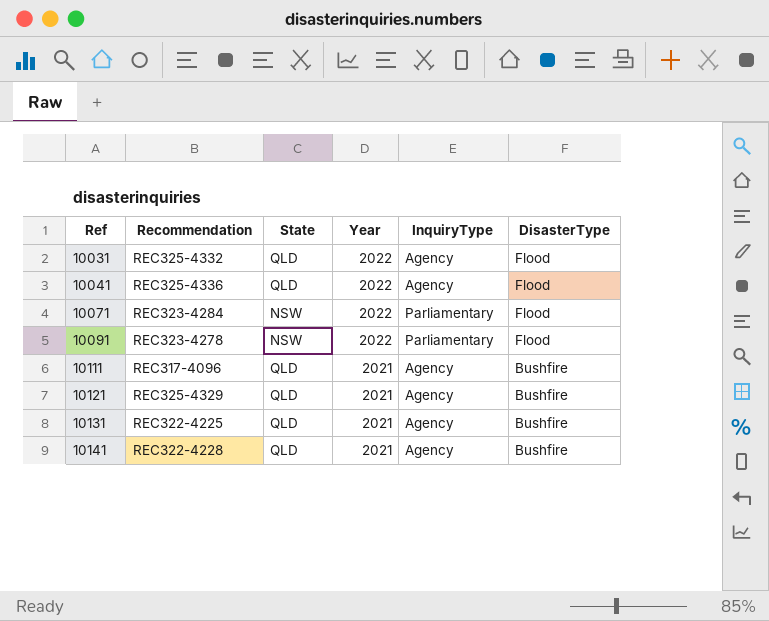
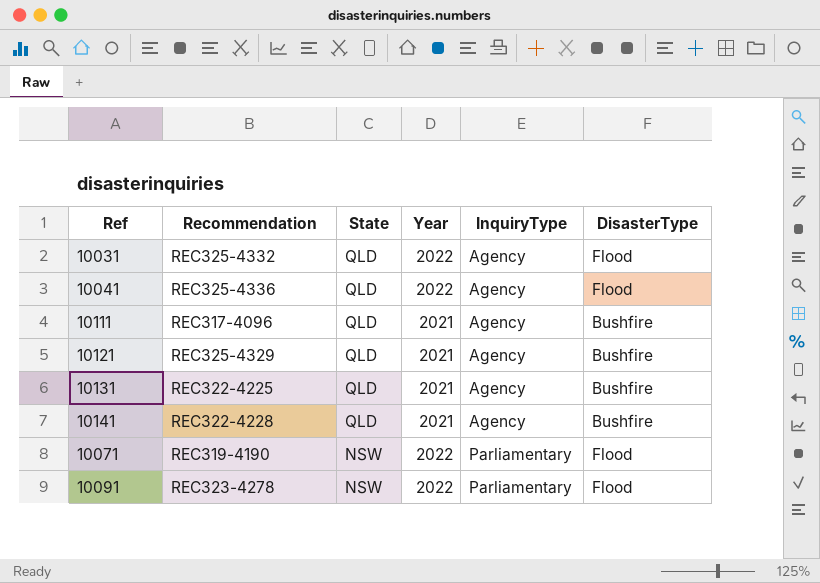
row order: Ref ascending -> State descending
10071 | Recommendation: REC323-4284 -> REC319-4190

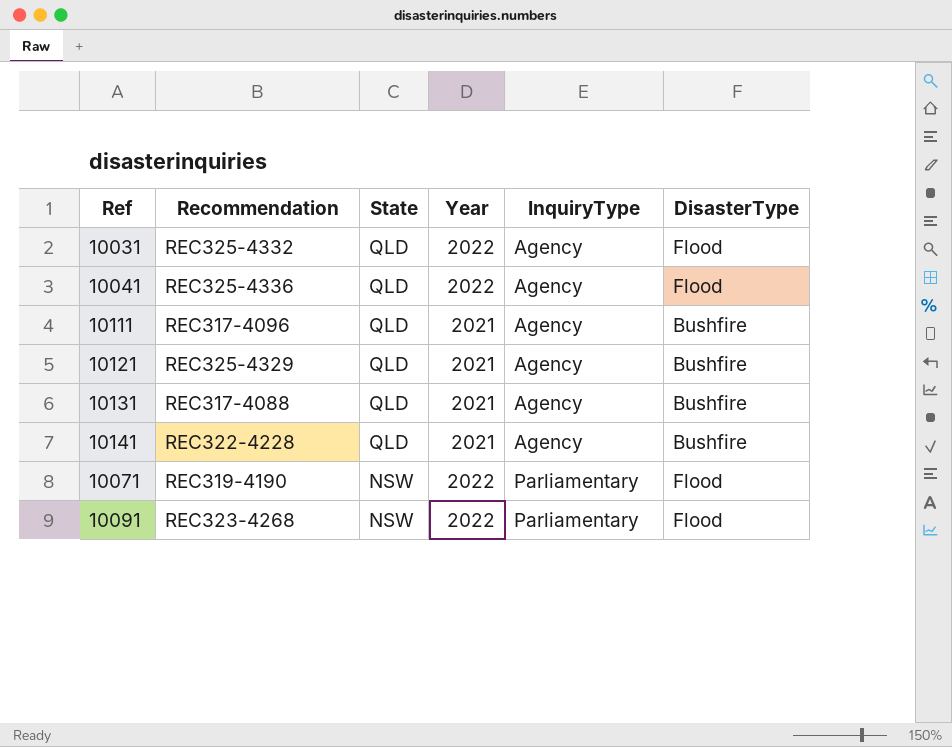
10131 | Recommendation: REC322-4225 -> REC317-4088
10091 | Recommendation: REC323-4278 -> REC323-4268

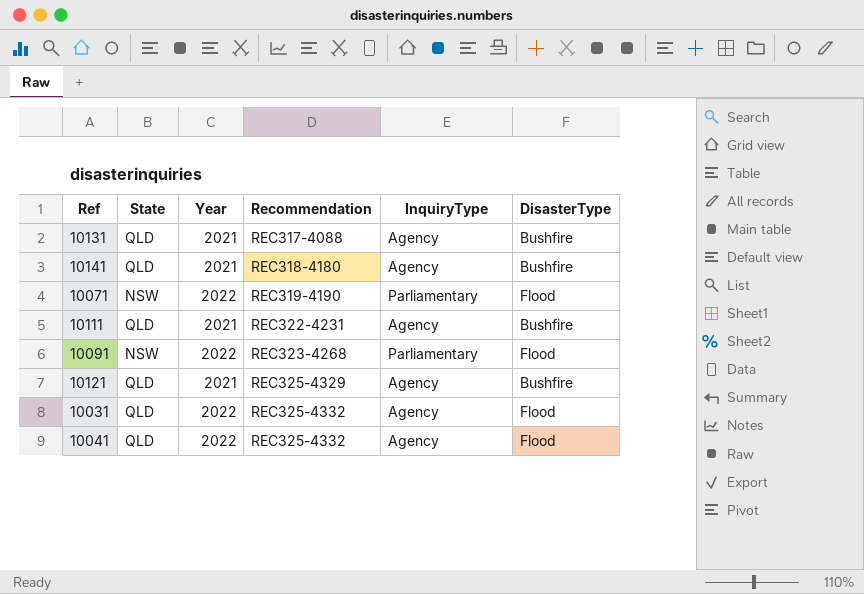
row order: State descending -> Recommendation ascending
column Recommendation | position: 2 -> 4
10141 | Recommendation: REC322-4228 -> REC318-4180
10111 | Recommendation: REC317-4096 -> REC322-4231
10041 | Recommendation: REC325-4336 -> REC325-4332

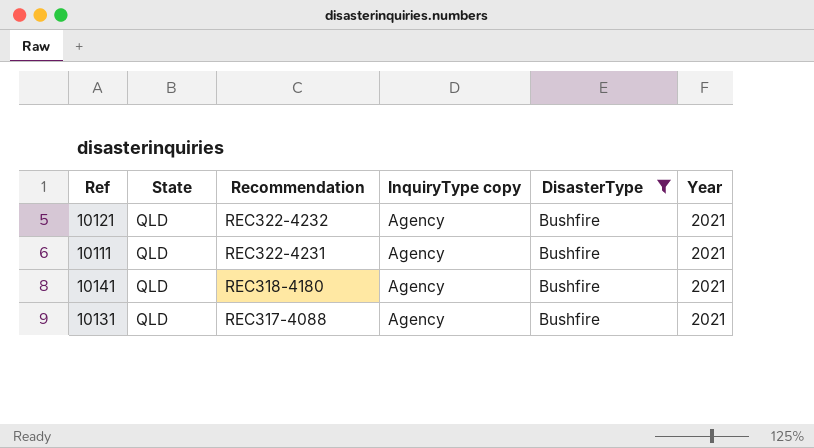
filter: none -> DisasterType = Bushfire
row order: Recommendation ascending -> Recommendation descending
column name: InquiryType -> InquiryType copy
column Year | position: 3 -> 6
10121 | Recommendation: REC325-4329 -> REC322-4232

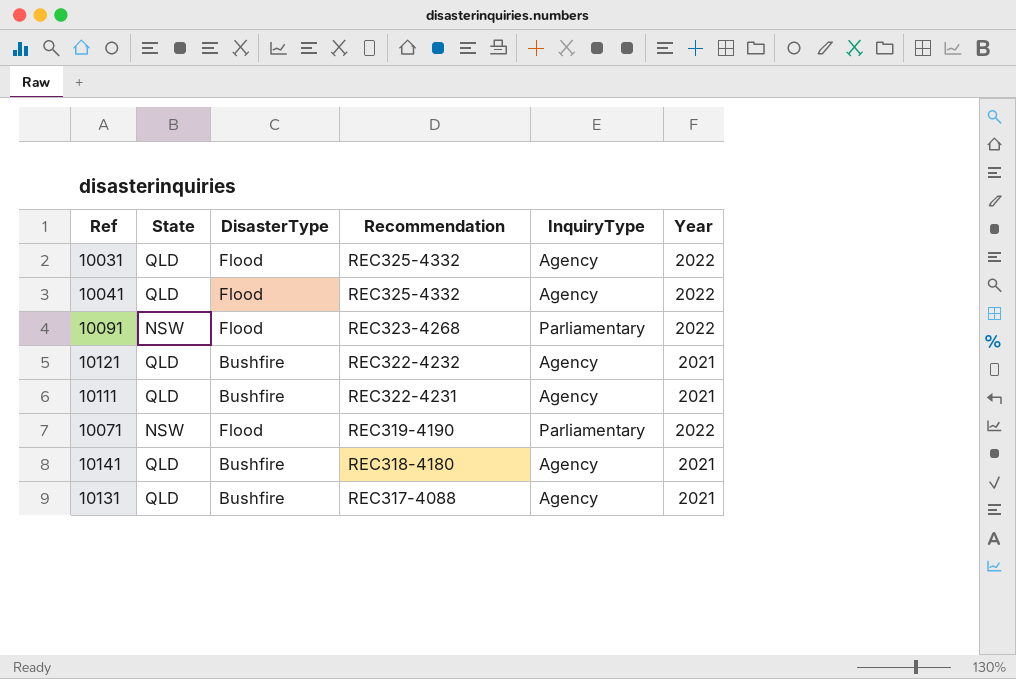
filter: DisasterType = Bushfire -> none
column DisasterType | position: 5 -> 3
column name: InquiryType copy -> InquiryType

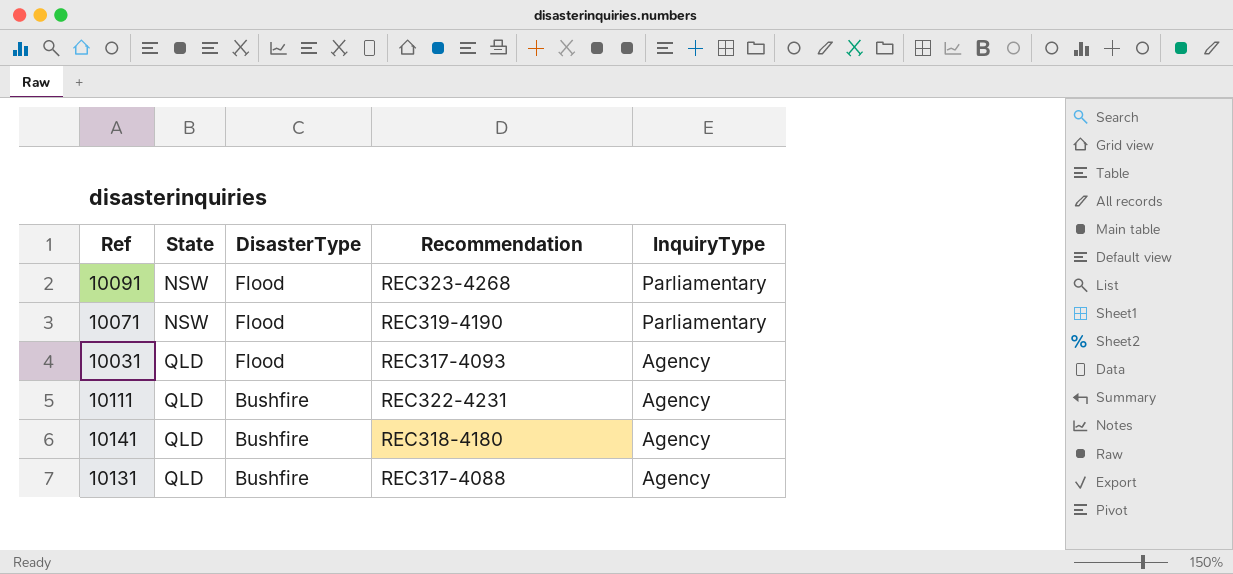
row order: Recommendation descending -> State ascending
column Year | position: 6 -> none
row 10041: QLD | Flood | REC325-4332 | Agency | 2022 -> none
row 10121: QLD | Bushfire | REC322-4232 | Agency | 2021 -> none
10031 | Recommendation: REC325-4332 -> REC317-4093

